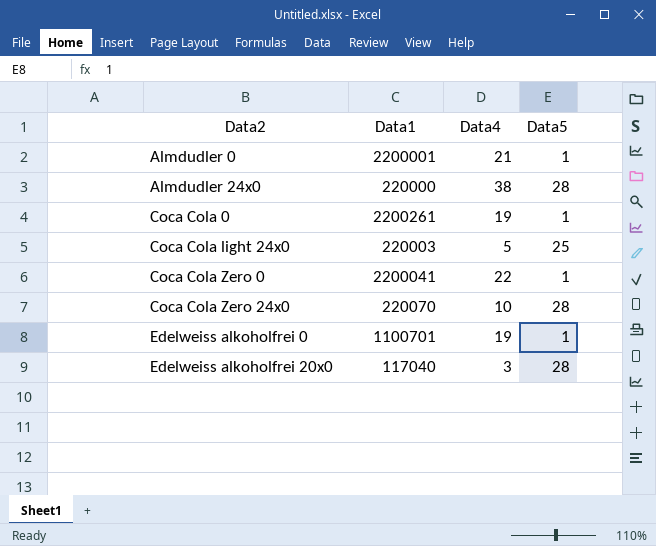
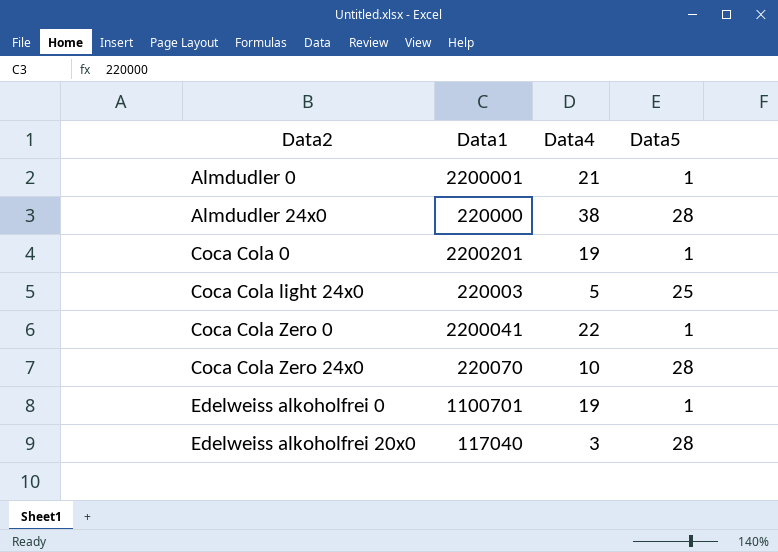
Coca Cola 0 | Data1: 2200261 -> 2200201

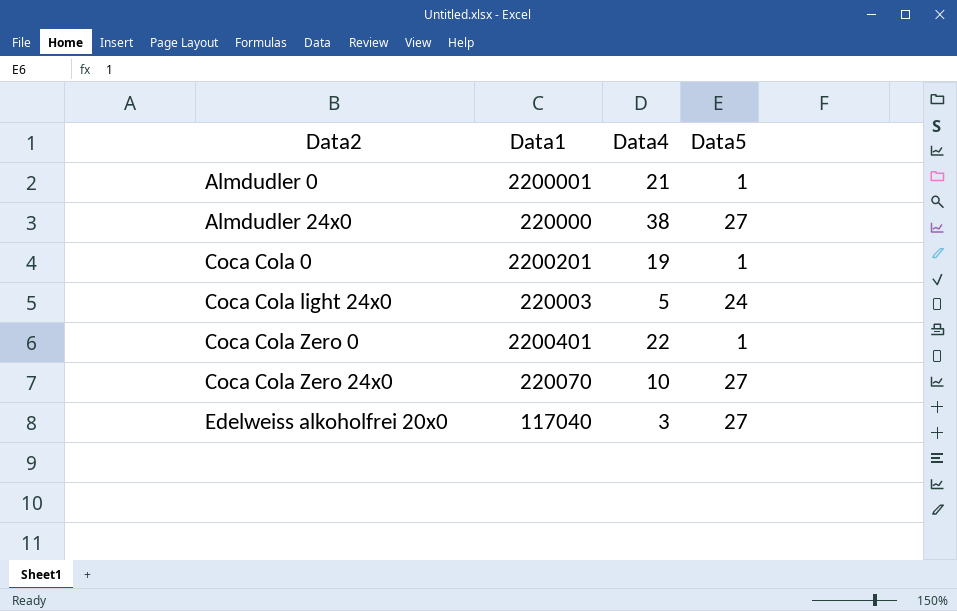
row Edelweiss alkoholfrei 0: 1100701 | 19 | 1 -> none
Almdudler 24x0 | Data5: 28 -> 27
Coca Cola light 24x0 | Data5: 25 -> 24
Coca Cola Zero 0 | Data1: 2200041 -> 2200401
Coca Cola Zero 24x0 | Data5: 28 -> 27
Edelweiss alkoholfrei 20x0 | Data5: 28 -> 27

